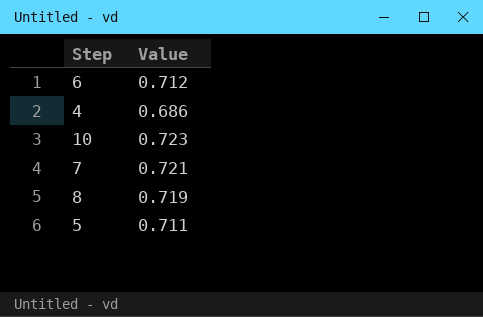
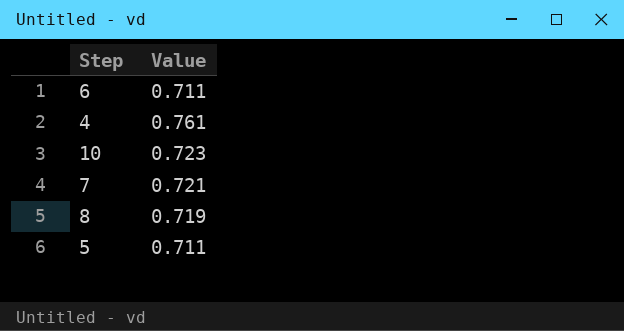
6 | Value: 0.712 -> 0.711
4 | Value: 0.686 -> 0.761

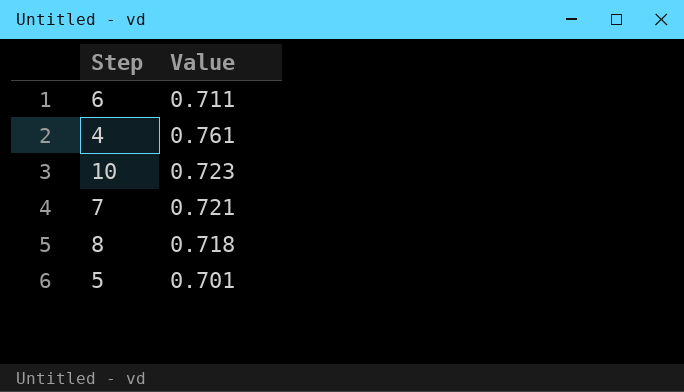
8 | Value: 0.719 -> 0.718
5 | Value: 0.711 -> 0.701

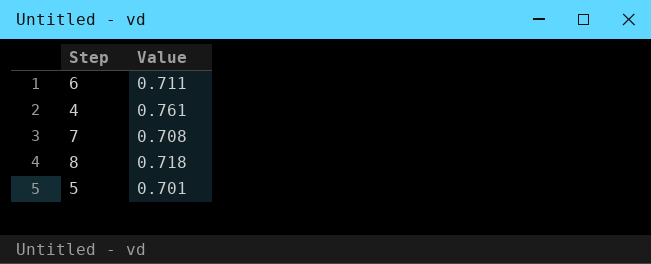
row 10: 0.723 -> none
7 | Value: 0.721 -> 0.708

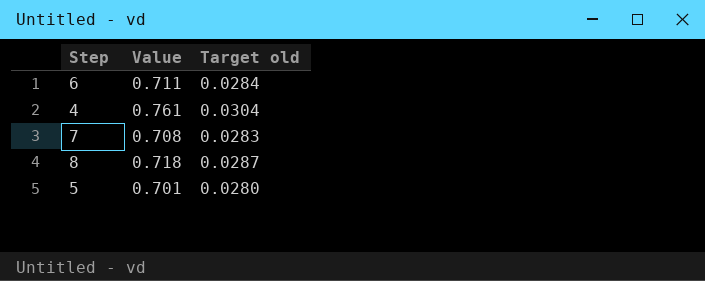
column Target old | formula: none -> [Value] * 0.04

